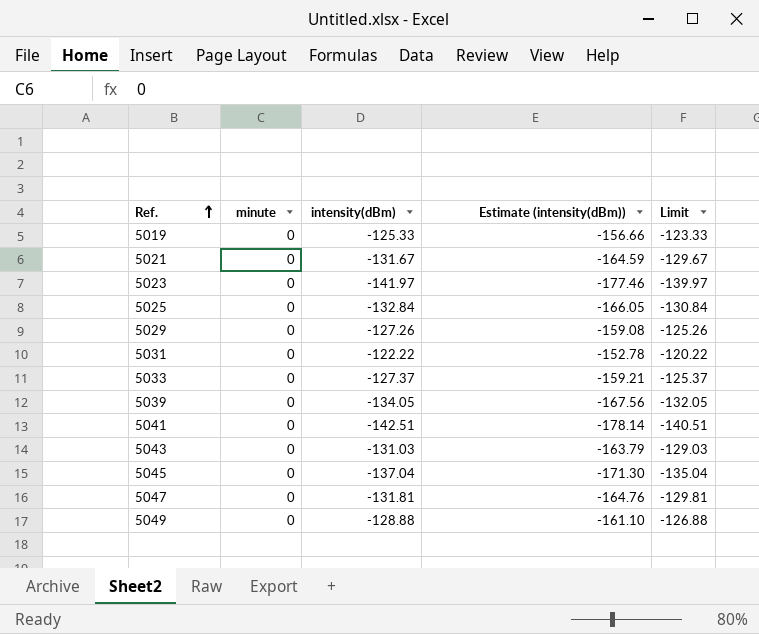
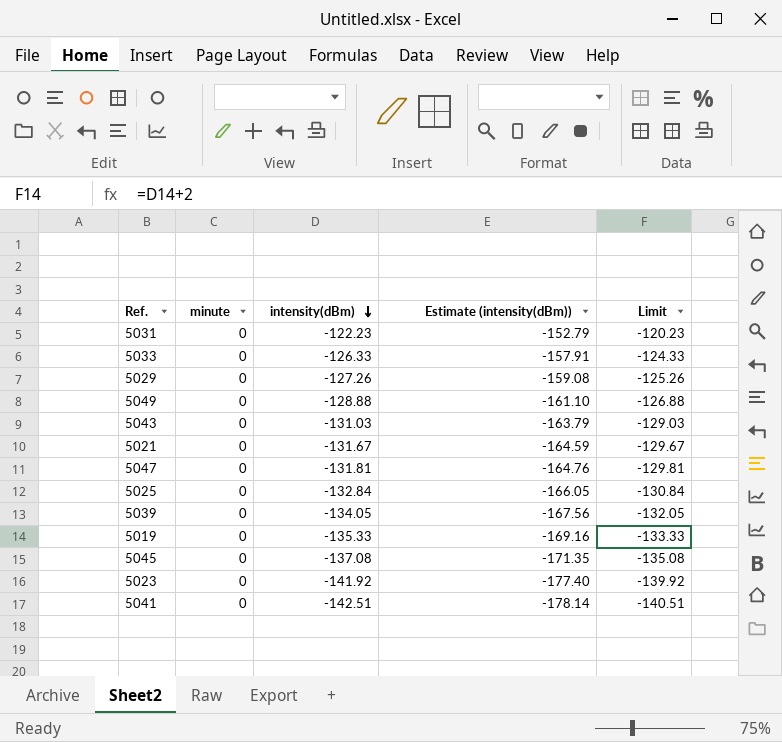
row order: Ref. ascending -> intensity(dBm) descending
5031 | intensity(dBm): -122.22 -> -122.23
5031 | Estimate (intensity(dBm)): -152.78 -> -152.79
5031 | Limit: -120.22 -> -120.23
5033 | intensity(dBm): -127.37 -> -126.33
5033 | Estimate (intensity(dBm)): -159.21 -> -157.91
5033 | Limit: -125.37 -> -124.33
5019 | intensity(dBm): -125.33 -> -135.33
5019 | Estimate (intensity(dBm)): -156.66 -> -169.16
5019 | Limit: -123.33 -> -133.33
5045 | intensity(dBm): -137.04 -> -137.08
5045 | Estimate (intensity(dBm)): -171.30 -> -171.35
5045 | Limit: -135.04 -> -135.08
5023 | intensity(dBm): -141.97 -> -141.92
5023 | Estimate (intensity(dBm)): -177.46 -> -177.40
5023 | Limit: -139.97 -> -139.92

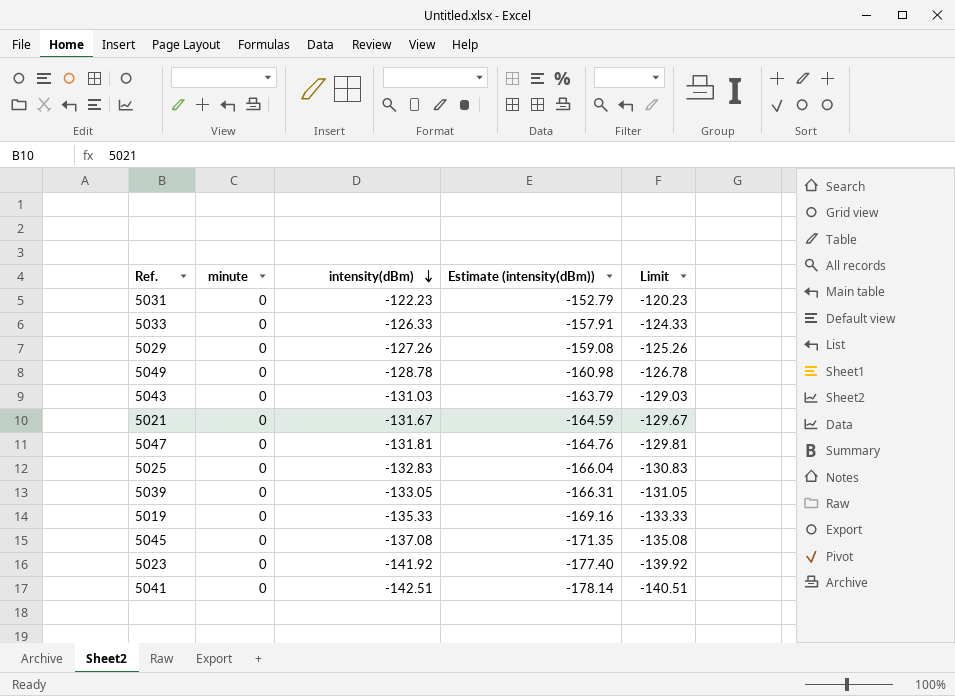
5049 | intensity(dBm): -128.88 -> -128.78
5049 | Estimate (intensity(dBm)): -161.10 -> -160.98
5049 | Limit: -126.88 -> -126.78
5025 | intensity(dBm): -132.84 -> -132.83
5025 | Estimate (intensity(dBm)): -166.05 -> -166.04
5025 | Limit: -130.84 -> -130.83
5039 | intensity(dBm): -134.05 -> -133.05
5039 | Estimate (intensity(dBm)): -167.56 -> -166.31
5039 | Limit: -132.05 -> -131.05

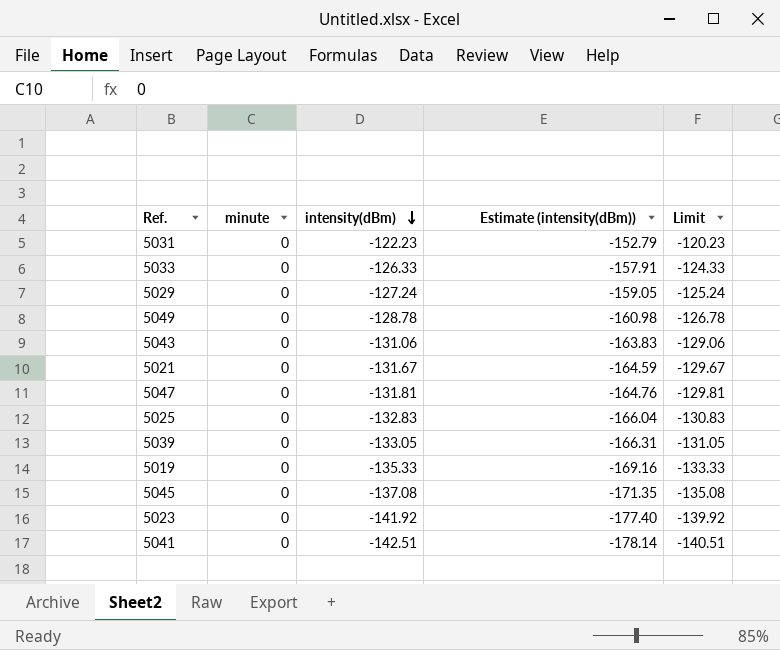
5029 | intensity(dBm): -127.26 -> -127.24
5029 | Estimate (intensity(dBm)): -159.08 -> -159.05
5029 | Limit: -125.26 -> -125.24
5043 | intensity(dBm): -131.03 -> -131.06
5043 | Estimate (intensity(dBm)): -163.79 -> -163.83
5043 | Limit: -129.03 -> -129.06

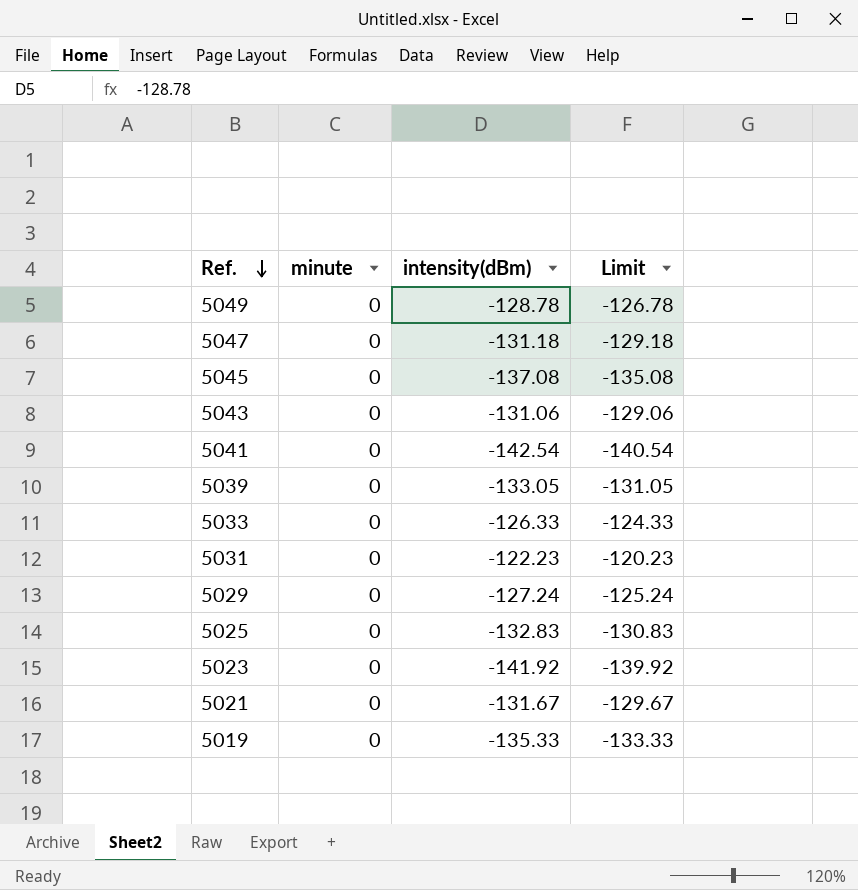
row order: intensity(dBm) descending -> Ref. descending
column Estimate (intensity(dBm)) | formula: [intensity(dBm)] * 1.25 -> none
5047 | intensity(dBm): -131.81 -> -131.18
5047 | Limit: -129.81 -> -129.18
5041 | intensity(dBm): -142.51 -> -142.54
5041 | Limit: -140.51 -> -140.54

